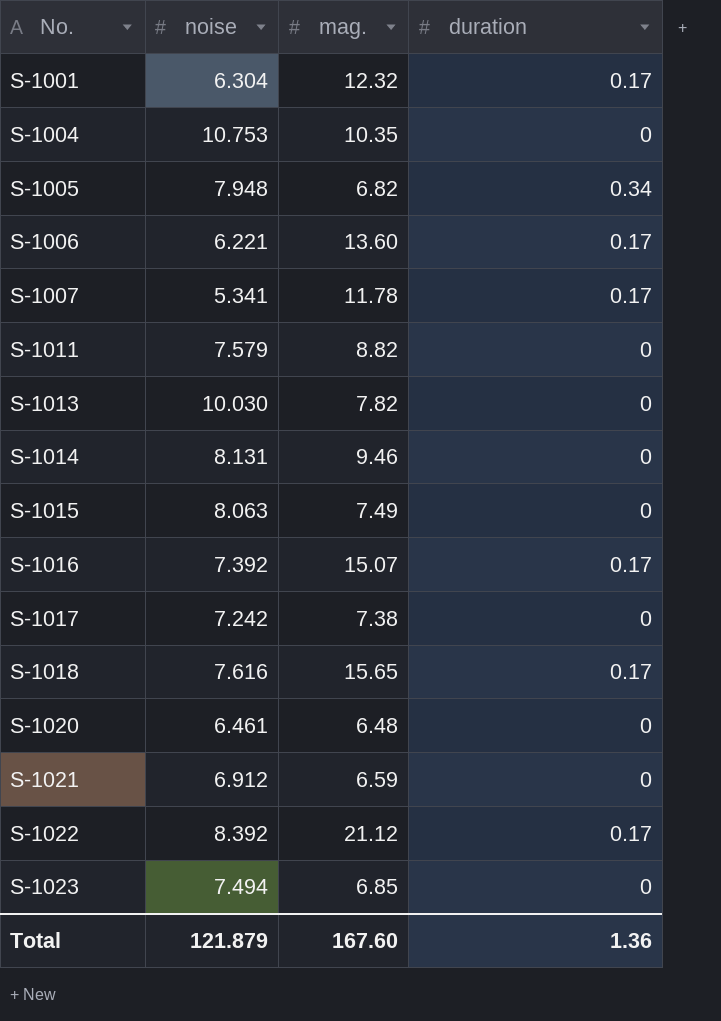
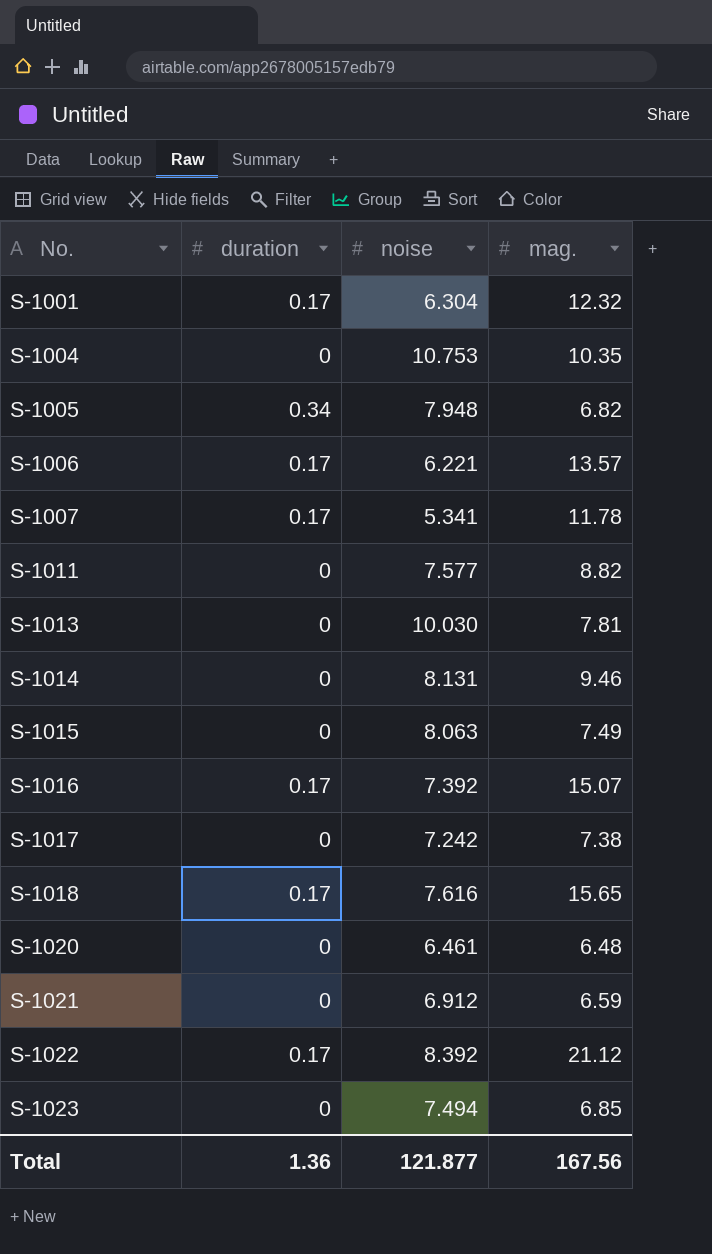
column duration | position: 4 -> 2
S-1006 | mag.: 13.60 -> 13.57
S-1011 | noise: 7.579 -> 7.577
S-1013 | mag.: 7.82 -> 7.81
Total | noise: 121.879 -> 121.877
Total | mag.: 167.60 -> 167.56

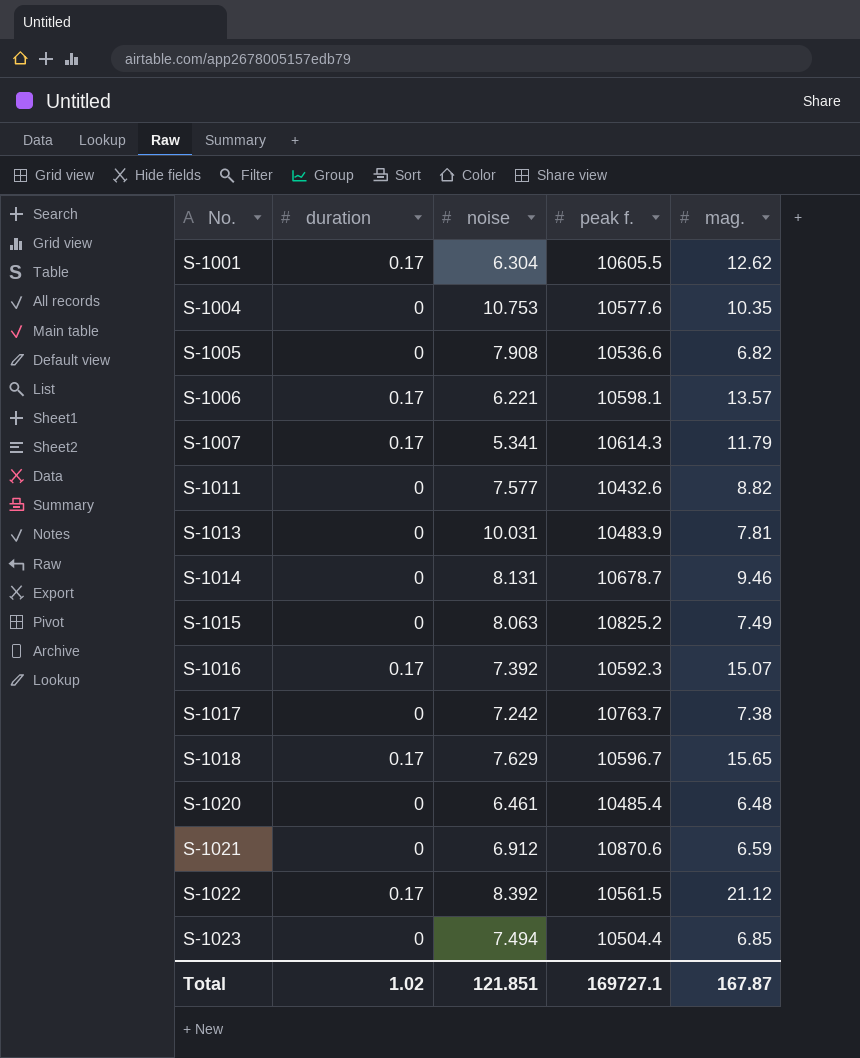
column peak f. | position: none -> 4
S-1001 | mag.: 12.32 -> 12.62
S-1005 | duration: 0.34 -> 0
S-1005 | noise: 7.948 -> 7.908
S-1007 | mag.: 11.78 -> 11.79
S-1013 | noise: 10.030 -> 10.031
S-1018 | noise: 7.616 -> 7.629
Total | duration: 1.36 -> 1.02
Total | noise: 121.877 -> 121.851
Total | mag.: 167.56 -> 167.87

